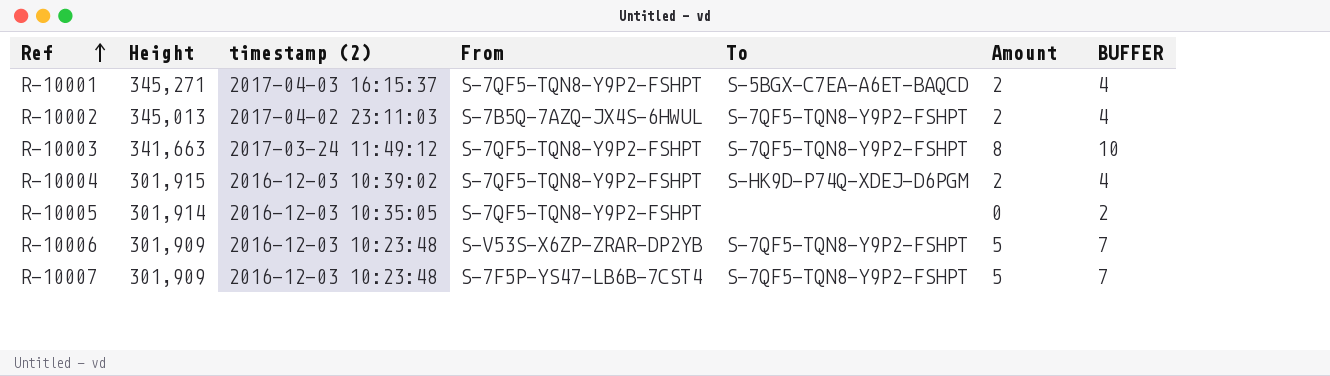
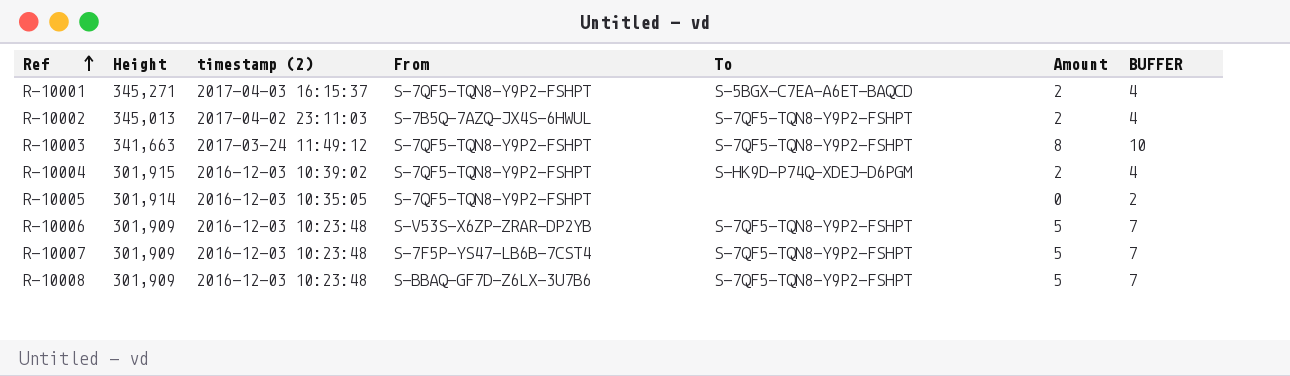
row R-10008: none -> 301,909 | 2016-12-03 10:23:48 | S-BBAQ-GF7D-Z6LX-3U7B6 | S-7QF5-TQN8-Y9P2-FSHPT | 5 | 7

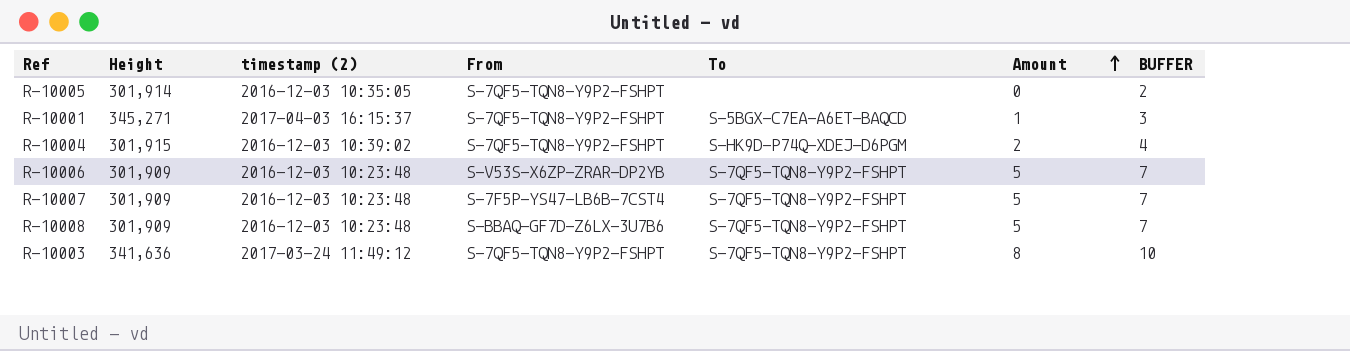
row order: Ref ascending -> Amount ascending
row R-10002: 345,013 | 2017-04-02 23:11:03 | S-7B5Q-7AZQ-JX4S-6HWUL | S-7QF5-TQN8-Y9P2-FSHPT | 2 | 4 -> none
R-10001 | Amount: 2 -> 1
R-10001 | BUFFER: 4 -> 3
R-10003 | Height: 341,663 -> 341,636

